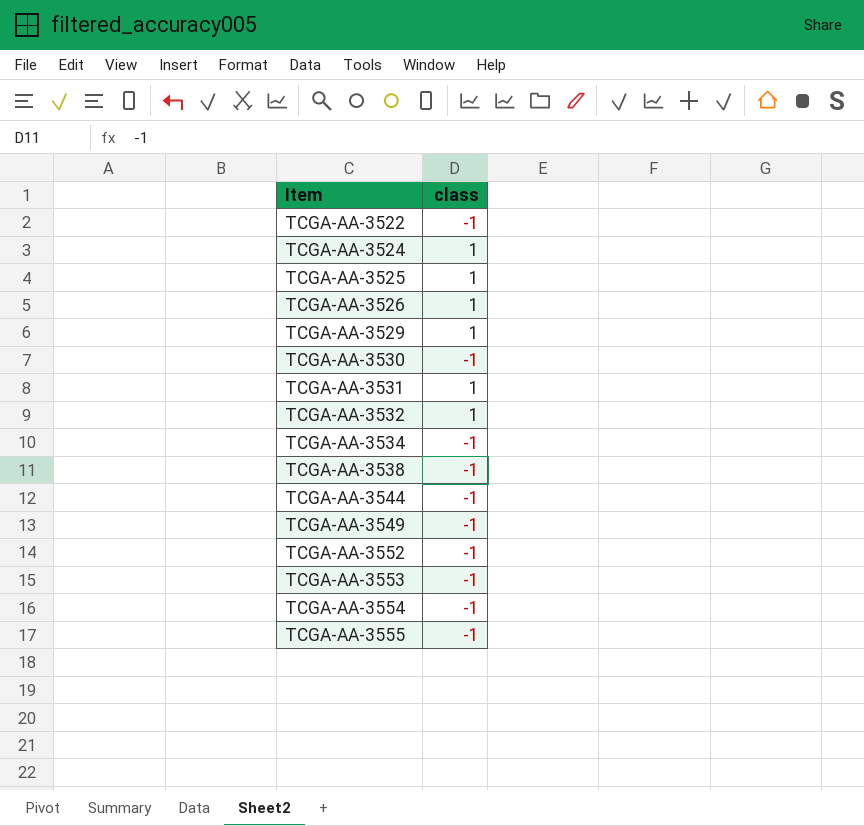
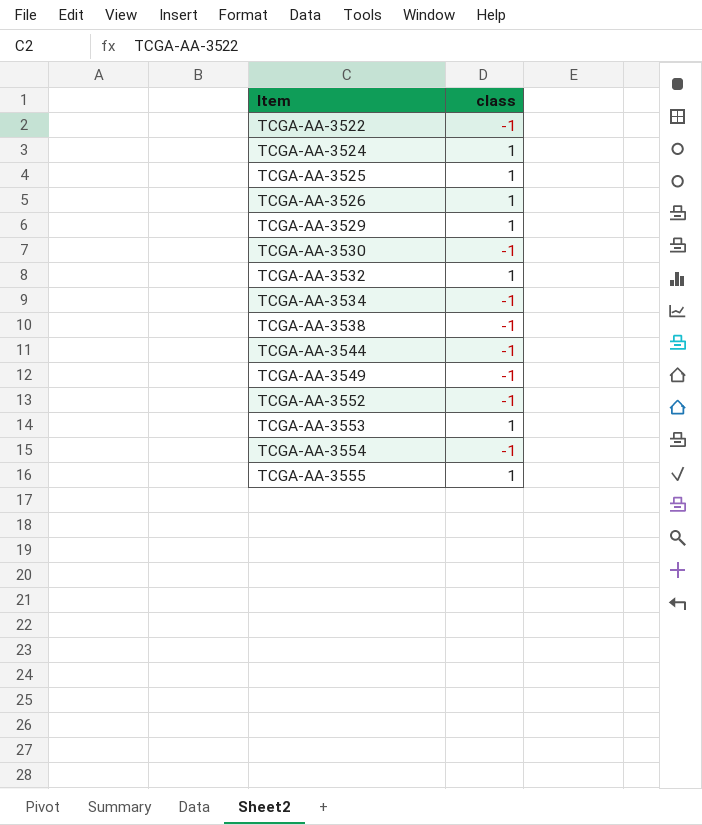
row TCGA-AA-3531: 1 -> none
TCGA-AA-3553 | class: -1 -> 1
TCGA-AA-3555 | class: -1 -> 1

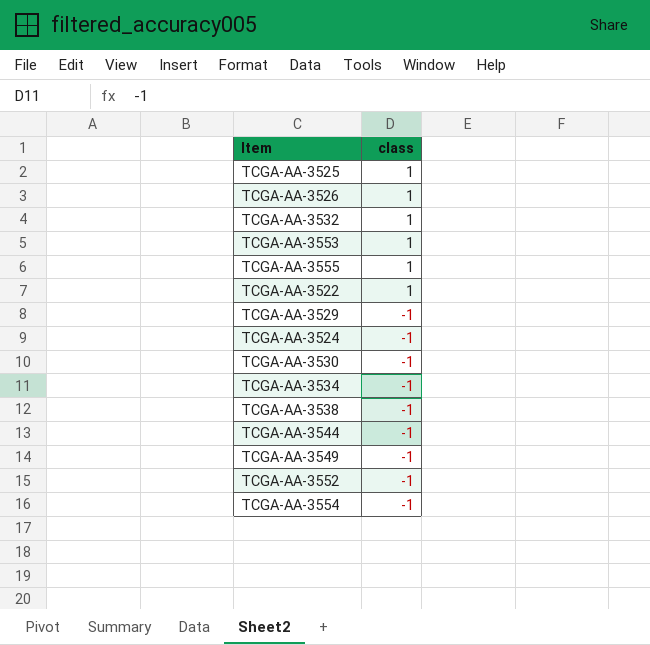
row order: Item ascending -> class descending
TCGA-AA-3522 | class: -1 -> 1
TCGA-AA-3529 | class: 1 -> -1
TCGA-AA-3524 | class: 1 -> -1

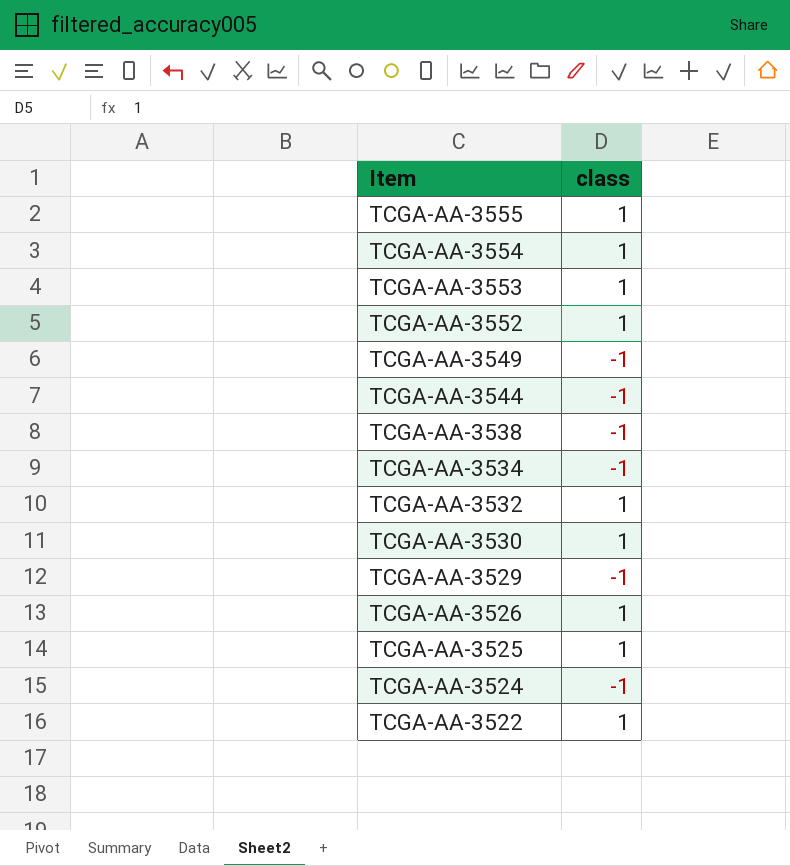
row order: class descending -> Item descending
TCGA-AA-3554 | class: -1 -> 1
TCGA-AA-3552 | class: -1 -> 1
TCGA-AA-3530 | class: -1 -> 1

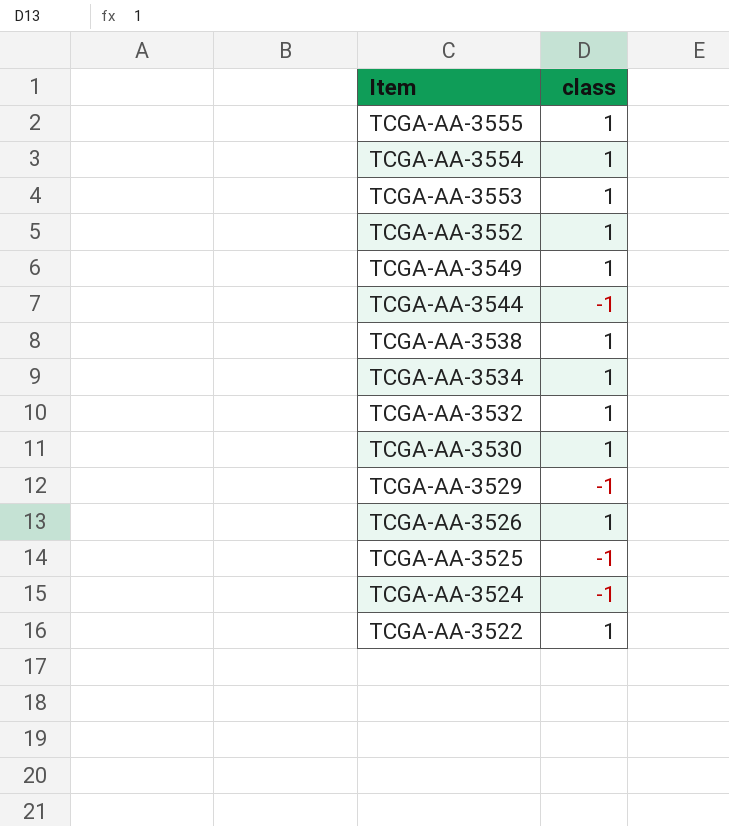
TCGA-AA-3549 | class: -1 -> 1
TCGA-AA-3538 | class: -1 -> 1
TCGA-AA-3534 | class: -1 -> 1
TCGA-AA-3525 | class: 1 -> -1

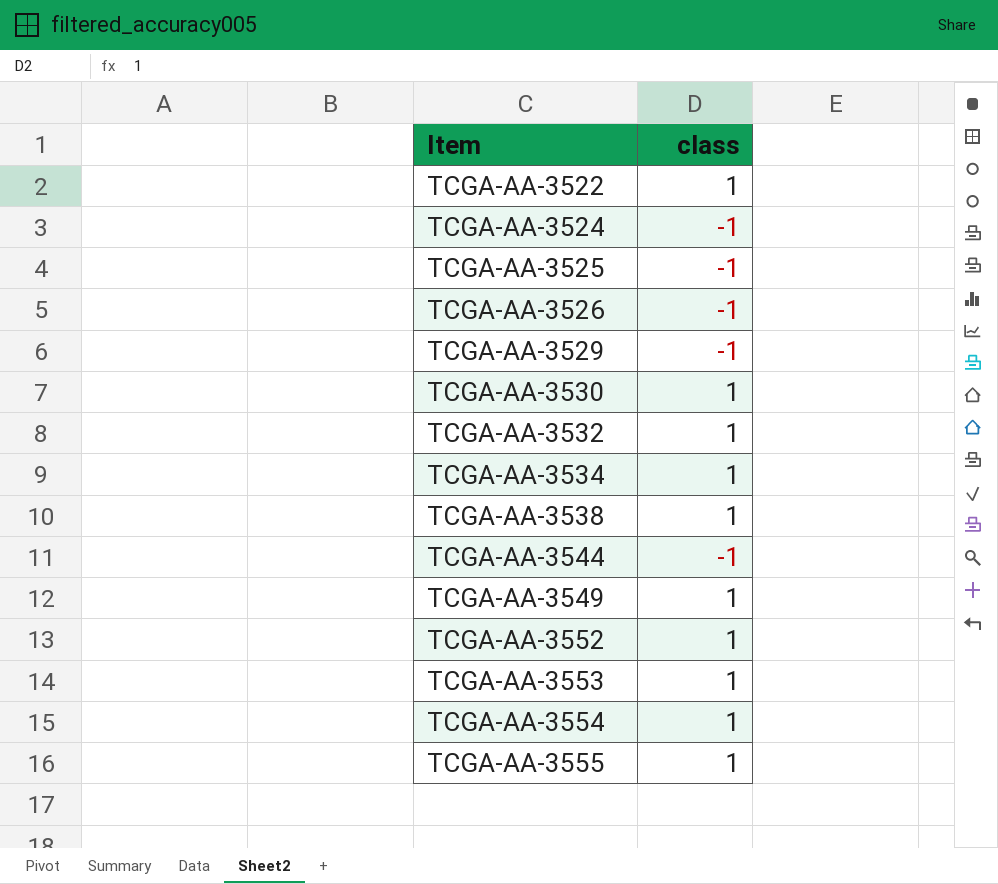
row order: Item descending -> Item ascending
TCGA-AA-3526 | class: 1 -> -1

